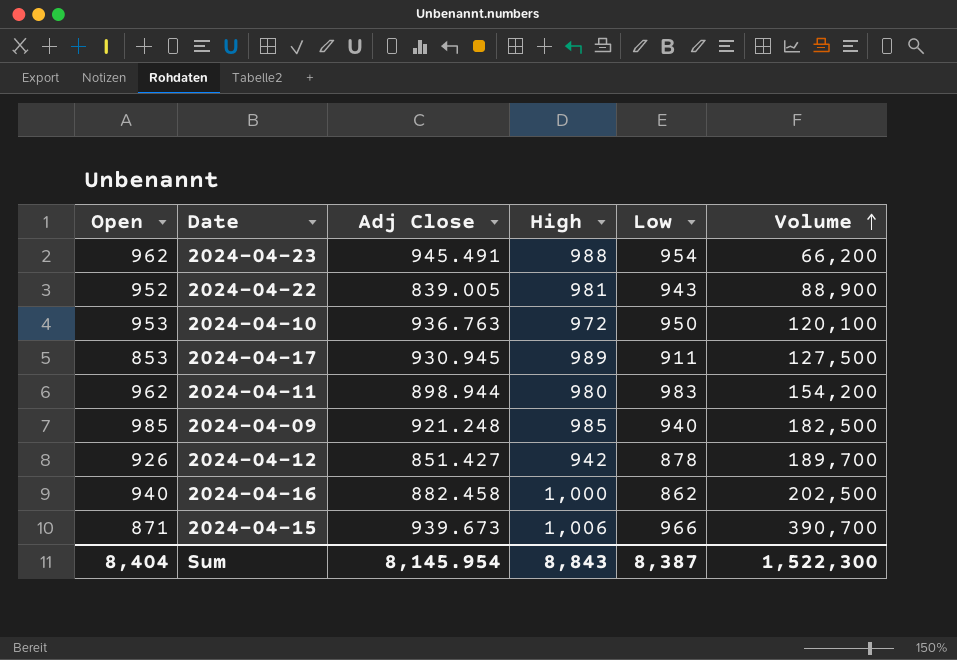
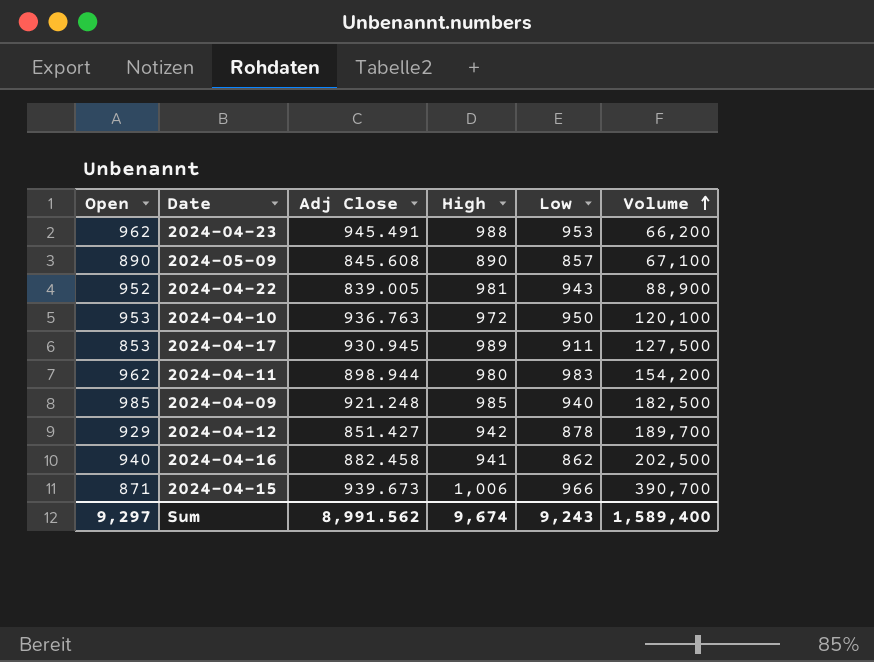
2024-04-23 | Low: 954 -> 953
row 2024-05-09: none -> 890 | 845.608 | 890 | 857 | 67,100
2024-04-12 | Open: 926 -> 929
2024-04-16 | High: 1,000 -> 941
Sum | Open: 8,404 -> 9,297
Sum | Adj Close: 8,145.954 -> 8,991.562
Sum | High: 8,843 -> 9,674
Sum | Low: 8,387 -> 9,243
Sum | Volume: 1,522,300 -> 1,589,400

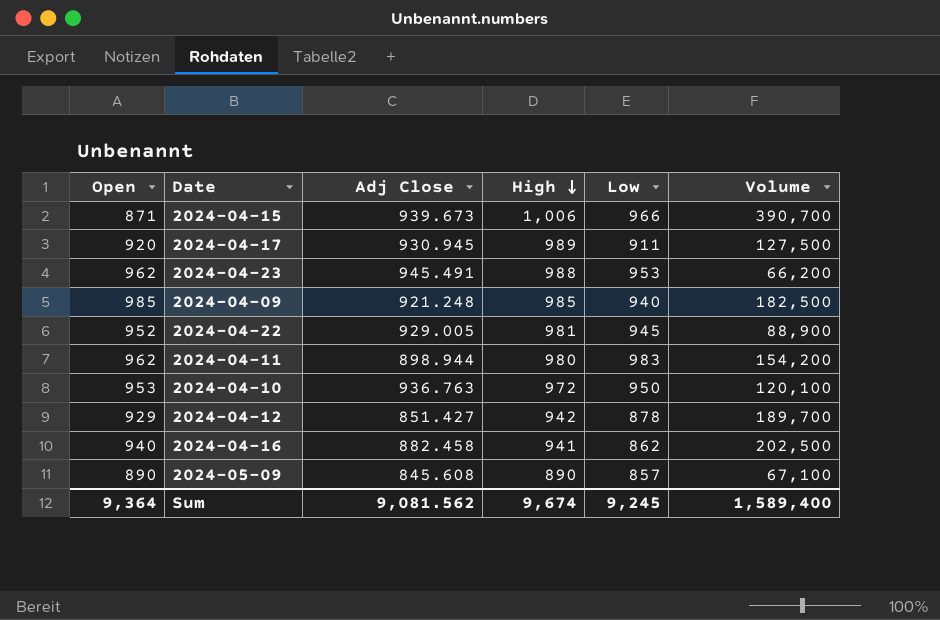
row order: Volume ascending -> High descending
2024-04-17 | Open: 853 -> 920
2024-04-22 | Adj Close: 839.005 -> 929.005
2024-04-22 | Low: 943 -> 945
Sum | Open: 9,297 -> 9,364
Sum | Adj Close: 8,991.562 -> 9,081.562
Sum | Low: 9,243 -> 9,245

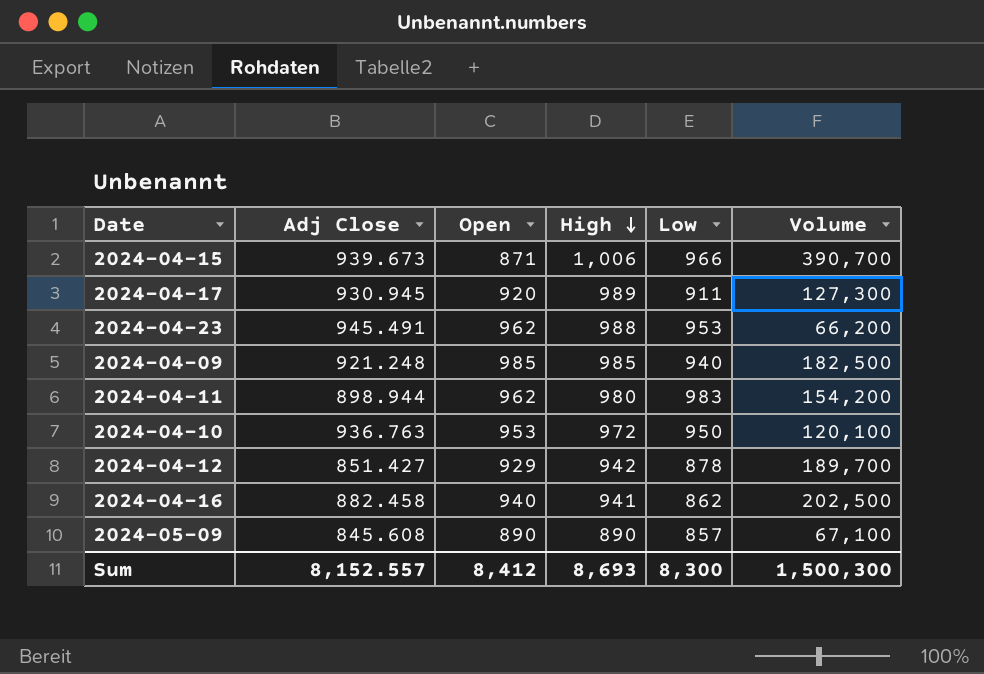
column Open | position: 1 -> 3
row 2024-04-22: 952 | 929.005 | 981 | 945 | 88,900 -> none
2024-04-17 | Volume: 127,500 -> 127,300
Sum | Adj Close: 9,081.562 -> 8,152.557
Sum | Open: 9,364 -> 8,412
Sum | High: 9,674 -> 8,693
Sum | Low: 9,245 -> 8,300
Sum | Volume: 1,589,400 -> 1,500,300

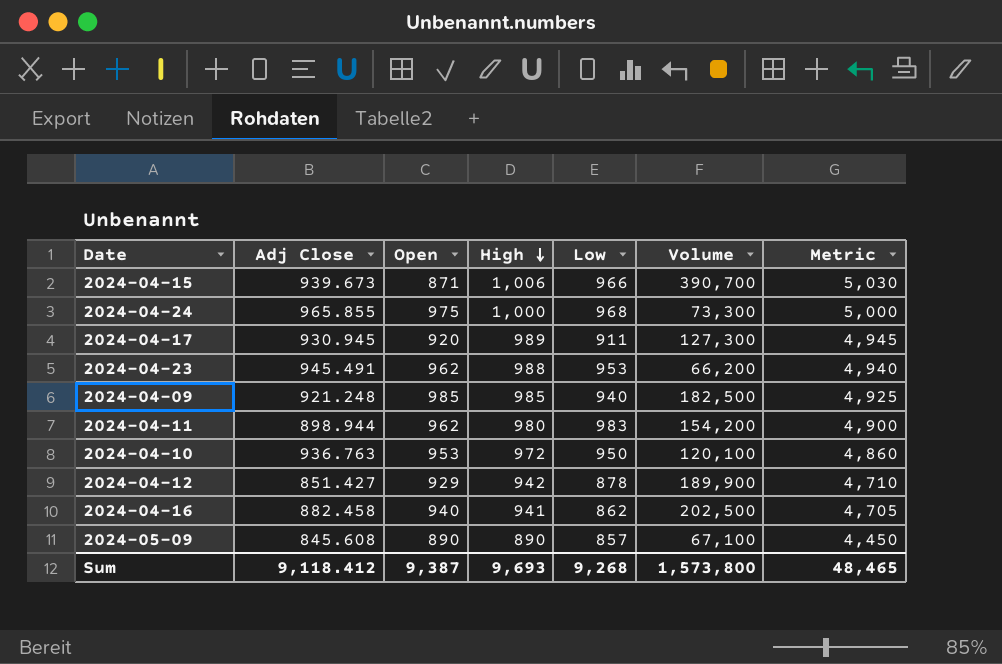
column Metric | formula: none -> [High] * 5
row 2024-04-24: none -> 965.855 | 975 | 1,000 | 968 | 73,300 | 5,000
2024-04-12 | Volume: 189,700 -> 189,900
Sum | Adj Close: 8,152.557 -> 9,118.412
Sum | Open: 8,412 -> 9,387
Sum | High: 8,693 -> 9,693
Sum | Low: 8,300 -> 9,268
Sum | Volume: 1,500,300 -> 1,573,800

